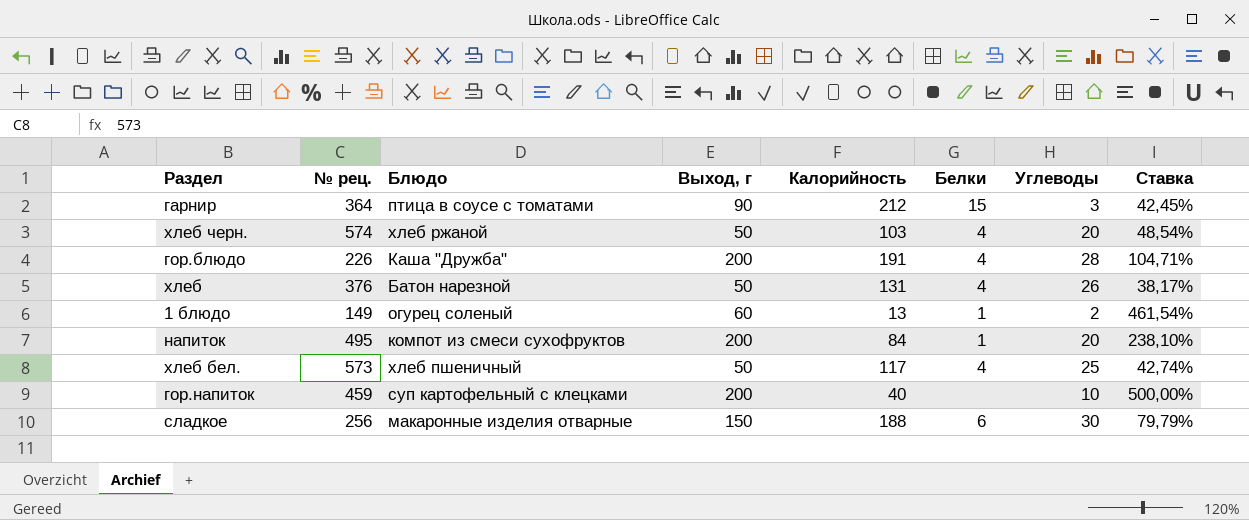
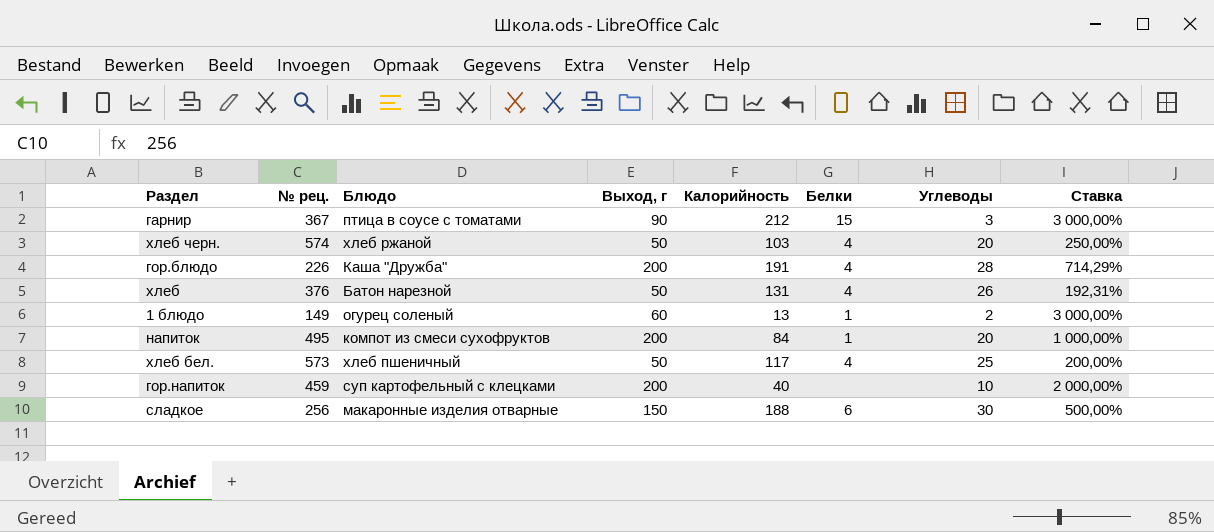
column Ставка | formula: [Выход, г] / [Калорийность] -> [Выход, г] / [Углеводы]
гарнир | № рец.: 364 -> 367

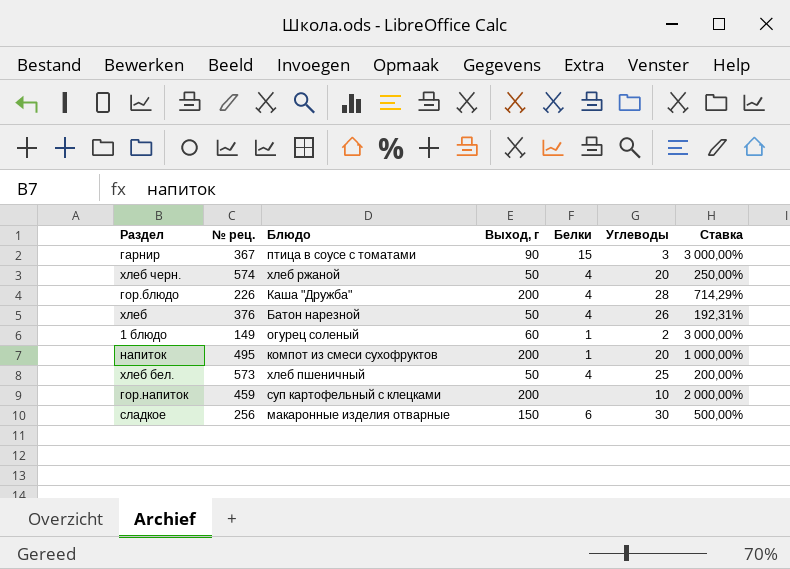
column Калорийность | position: 5 -> none

